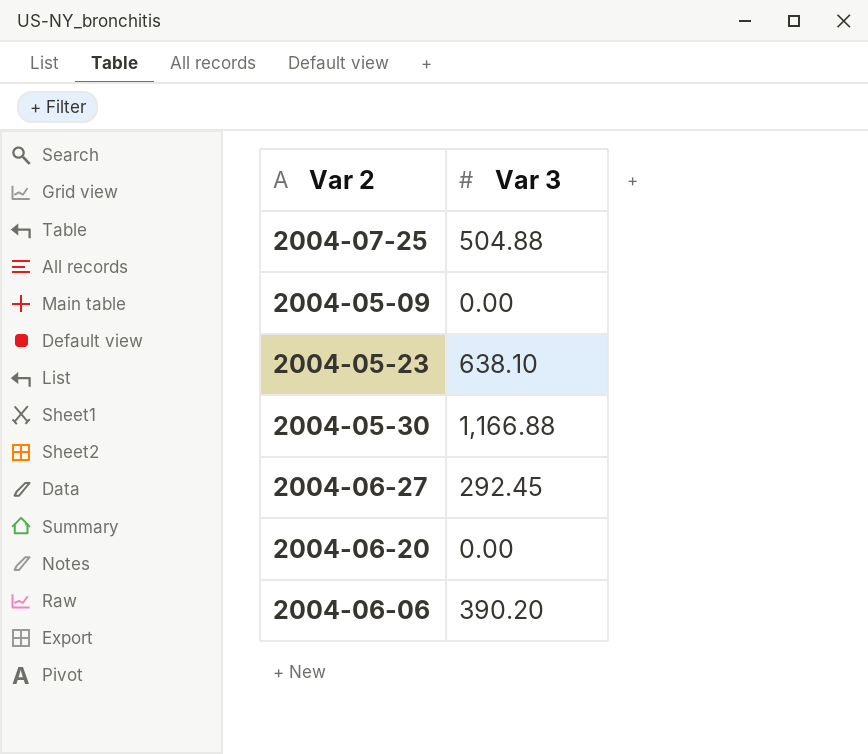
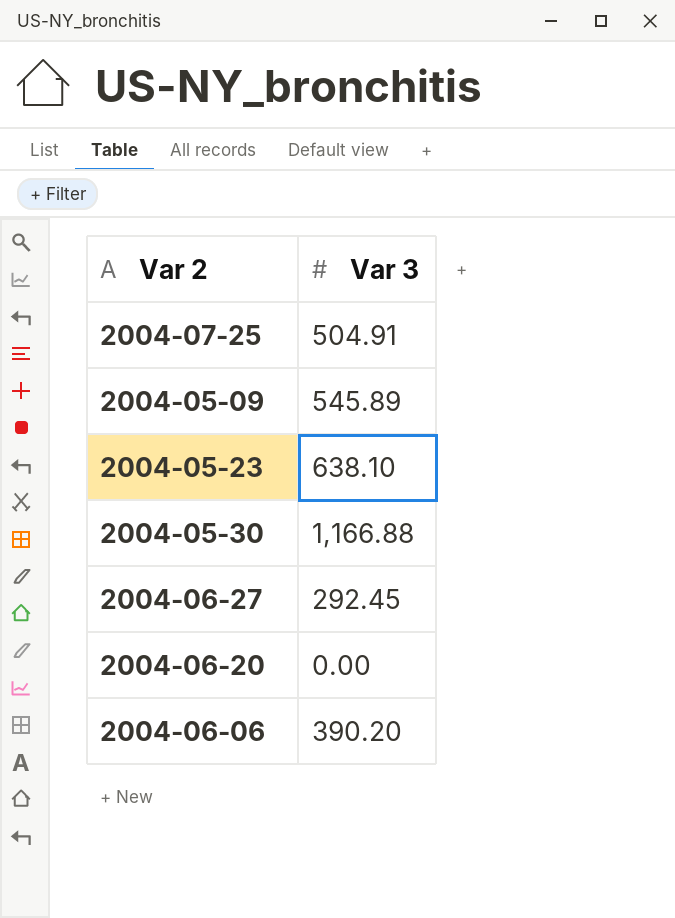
2004-07-25 | Var 3: 504.88 -> 504.91
2004-05-09 | Var 3: 0.00 -> 545.89

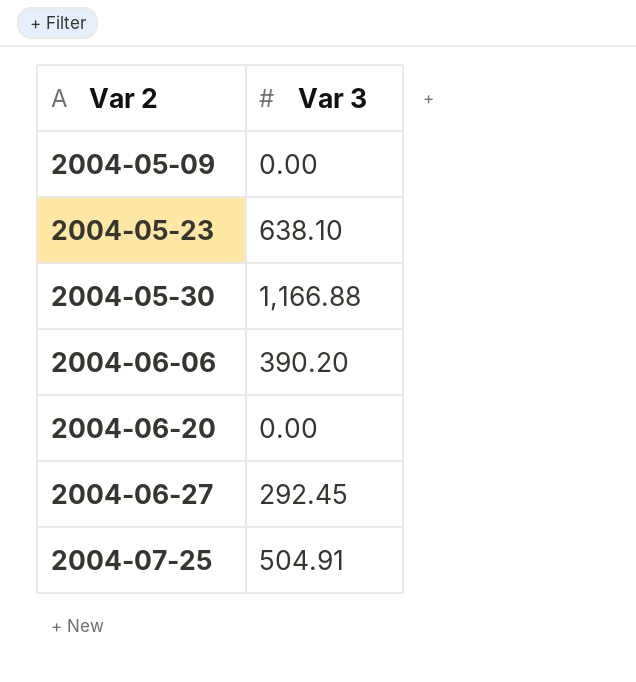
row order: none -> Var 2 ascending
2004-05-09 | Var 3: 545.89 -> 0.00

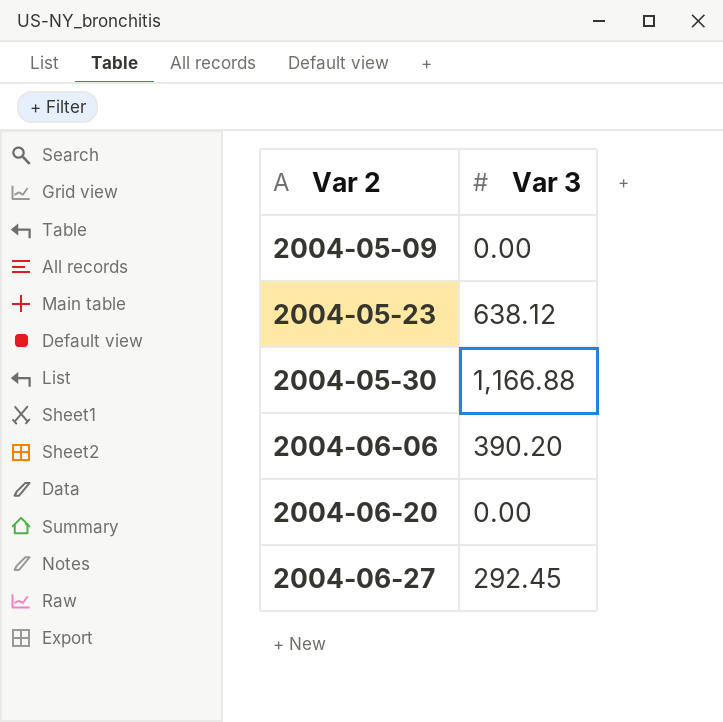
row 2004-07-25: 504.91 -> none
2004-05-23 | Var 3: 638.10 -> 638.12

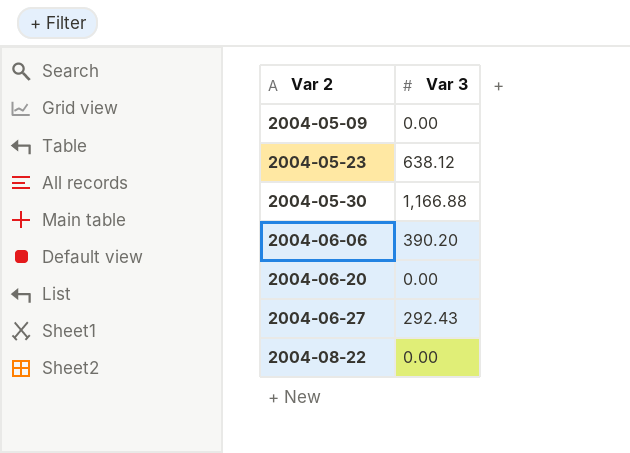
2004-06-27 | Var 3: 292.45 -> 292.43
row 2004-08-22: none -> 0.00

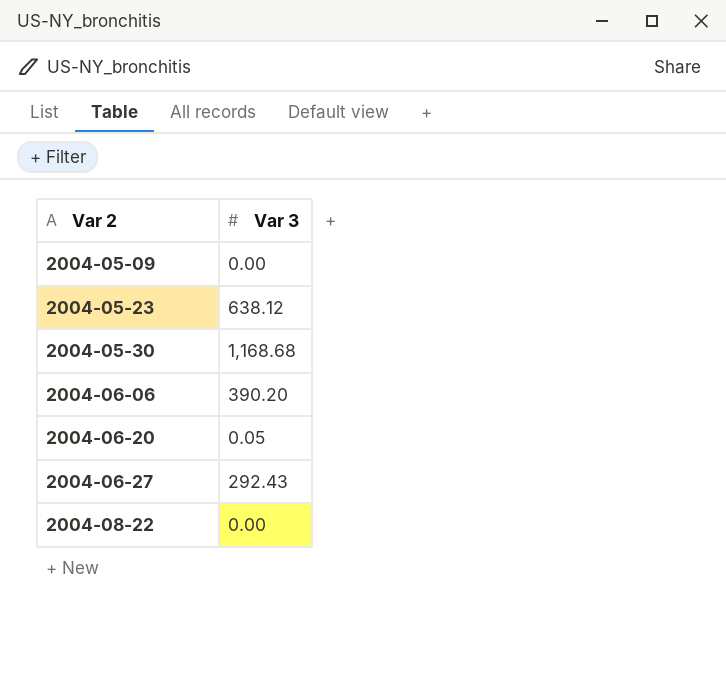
2004-05-30 | Var 3: 1,166.88 -> 1,168.68
2004-06-20 | Var 3: 0.00 -> 0.05

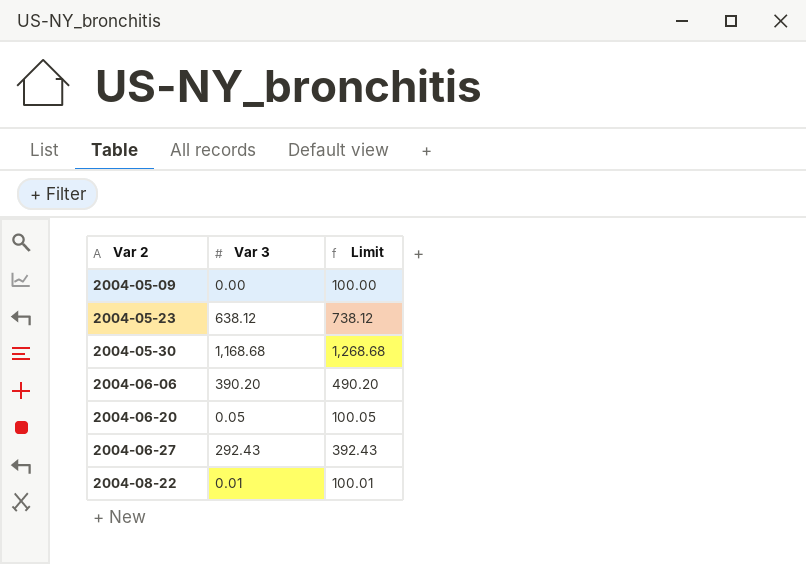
column Limit | formula: none -> [Var 3] + 100
2004-08-22 | Var 3: 0.00 -> 0.01

